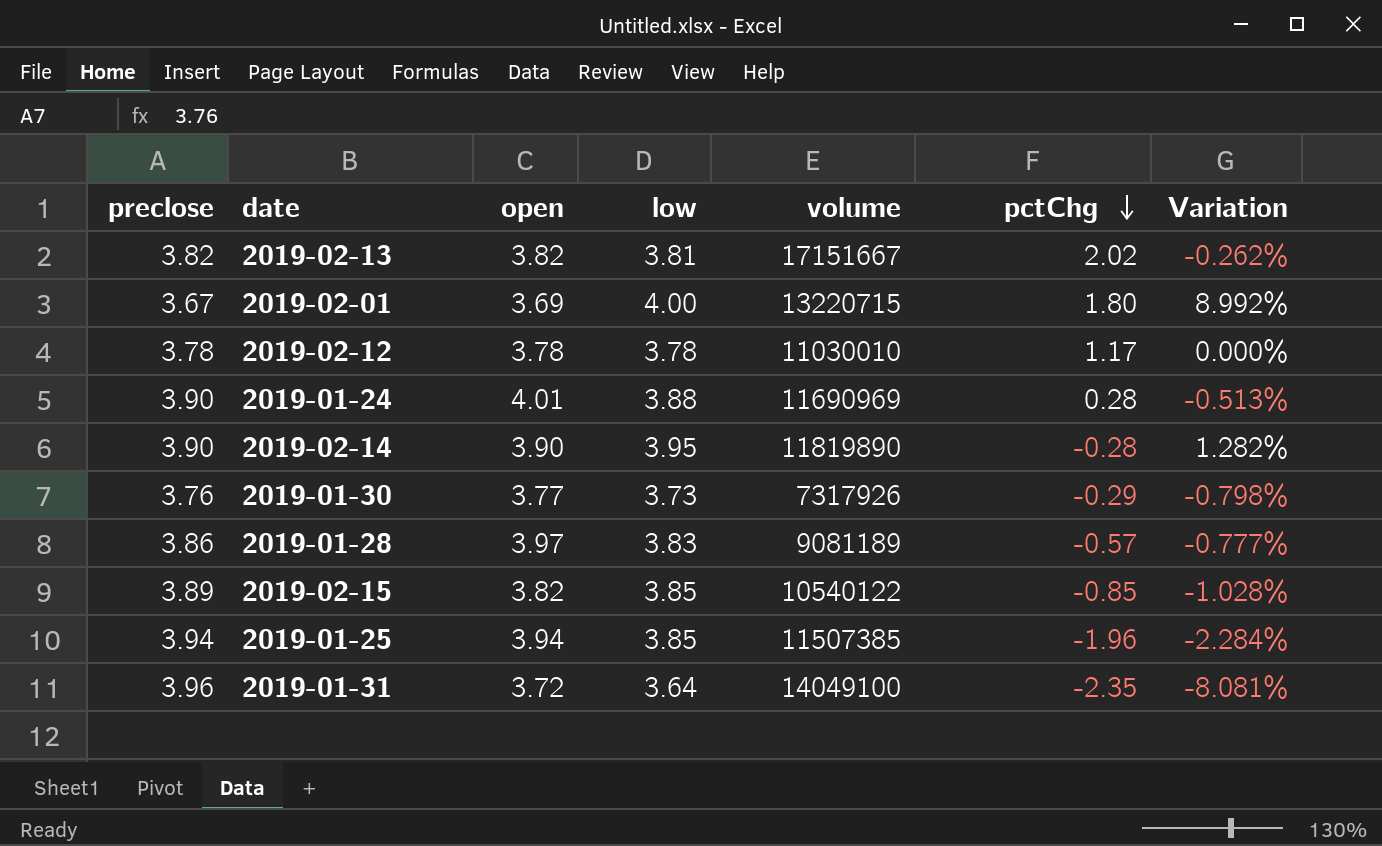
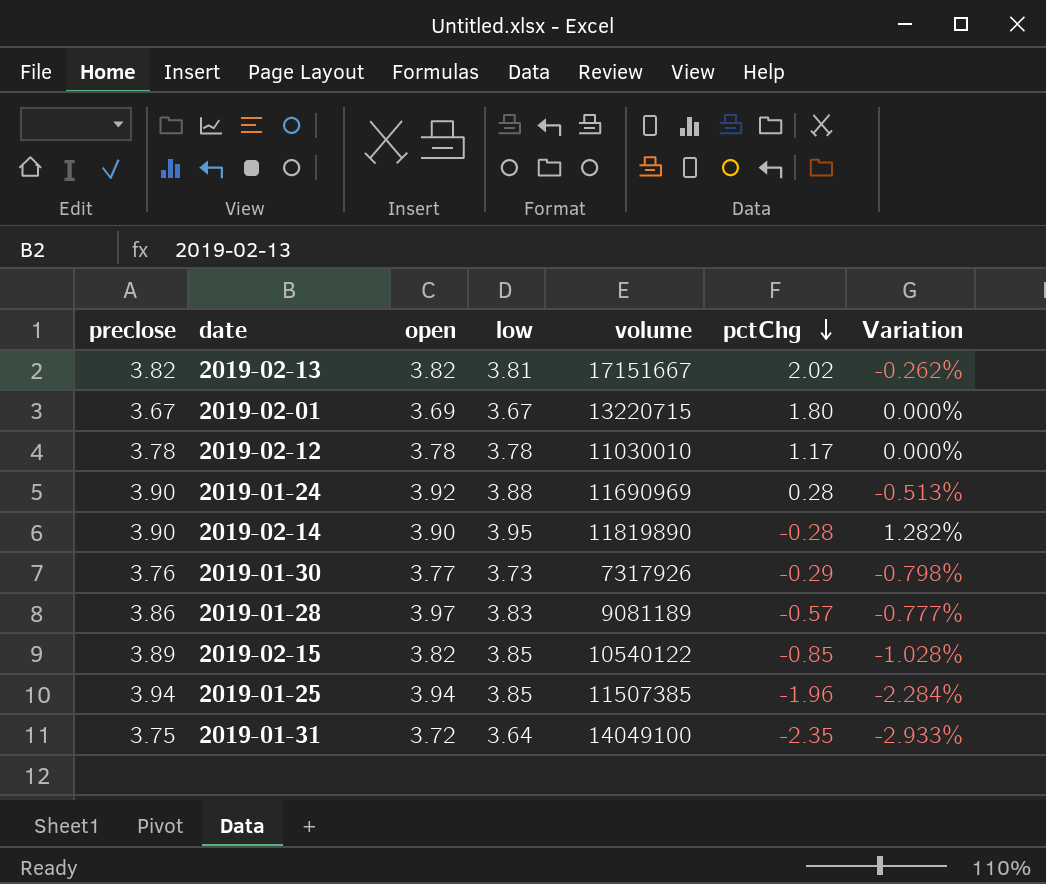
2019-02-01 | low: 4.00 -> 3.67
2019-02-01 | Variation: 8.992% -> 0.000%
2019-01-24 | open: 4.01 -> 3.92
2019-01-31 | preclose: 3.96 -> 3.75
2019-01-31 | Variation: -8.081% -> -2.933%

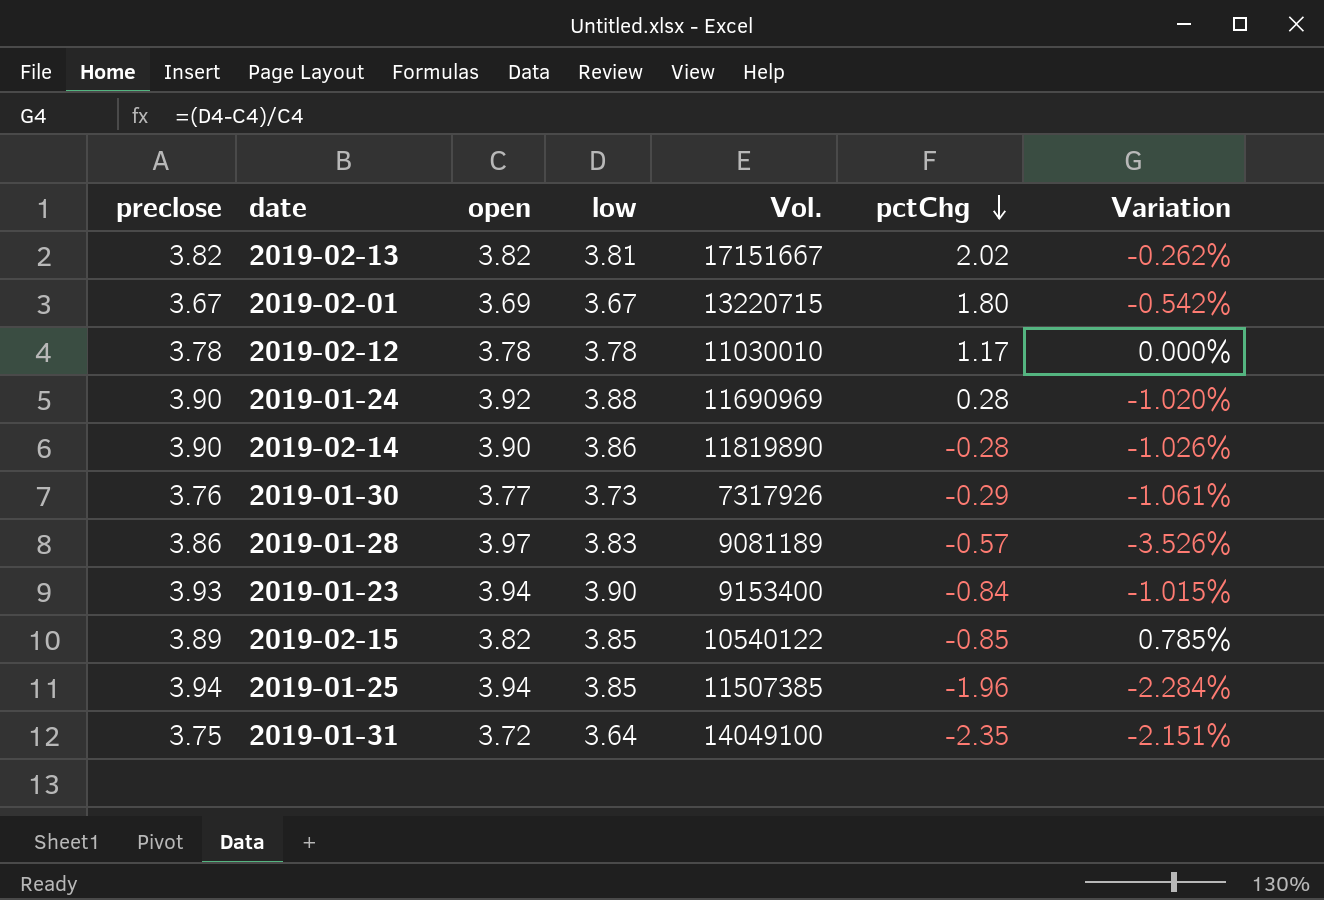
column name: volume -> Vol.
column Variation | formula: ([low] - [preclose]) / [preclose] -> ([low] - [open]) / [open]
2019-02-14 | low: 3.95 -> 3.86
row 2019-01-23: none -> 3.93 | 3.94 | 3.90 | 9153400 | -0.84 | -1.015%

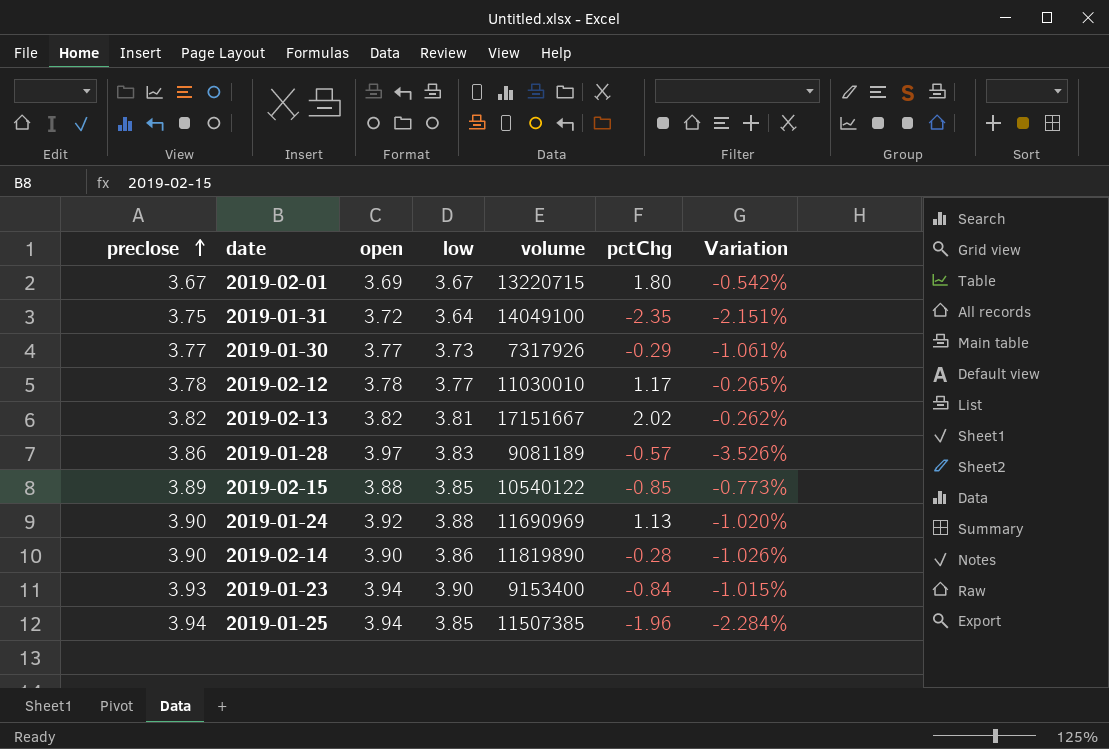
row order: pctChg descending -> preclose ascending
column name: Vol. -> volume
2019-01-30 | preclose: 3.76 -> 3.77
2019-02-12 | low: 3.78 -> 3.77
2019-02-12 | Variation: 0.000% -> -0.265%
2019-02-15 | open: 3.82 -> 3.88
2019-02-15 | Variation: 0.785% -> -0.773%
2019-01-24 | pctChg: 0.28 -> 1.13

